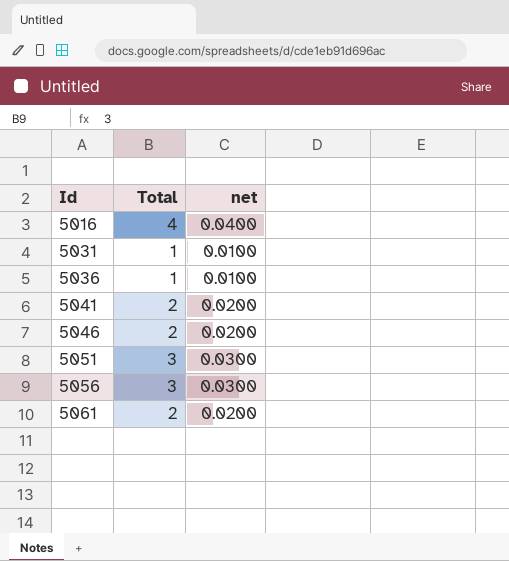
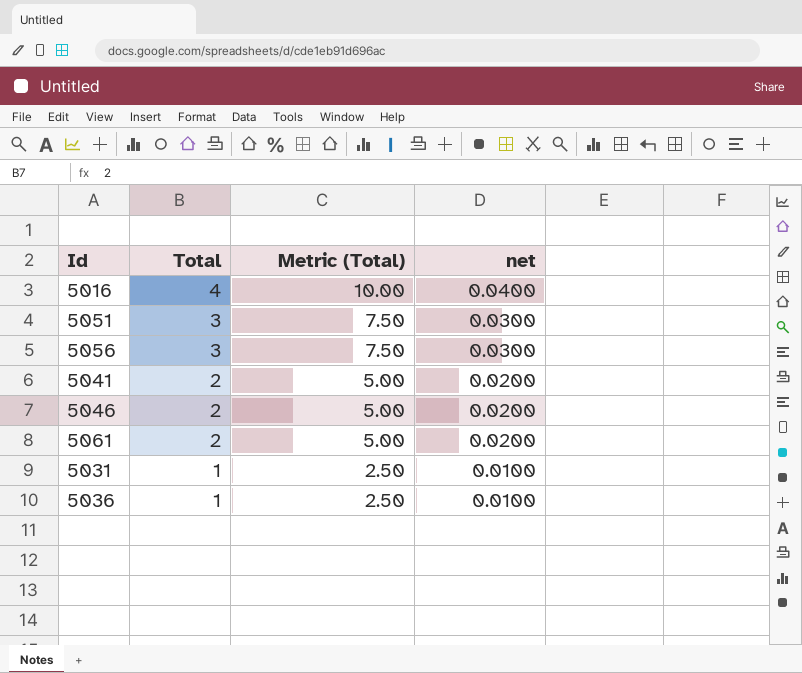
row order: Id ascending -> Total descending
column Metric (Total) | formula: none -> [Total] * 2.5

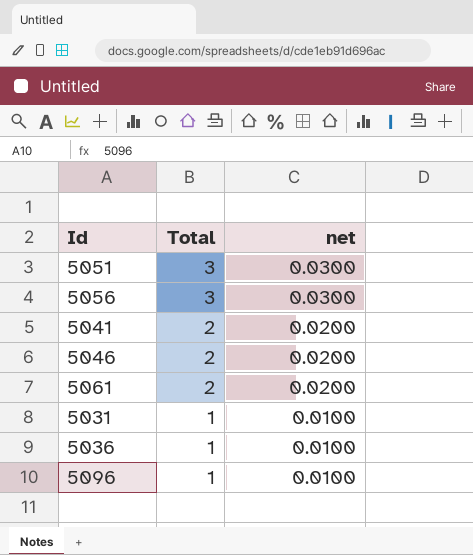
column Metric (Total) | formula: [Total] * 2.5 -> none
row 5016: 4 | 10.00 | 0.0400 -> none
row 5096: none -> 1 | 0.0100

